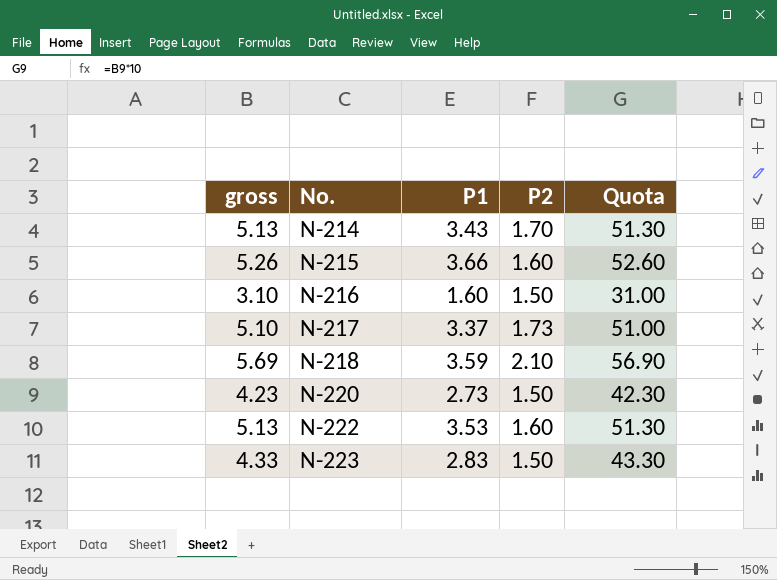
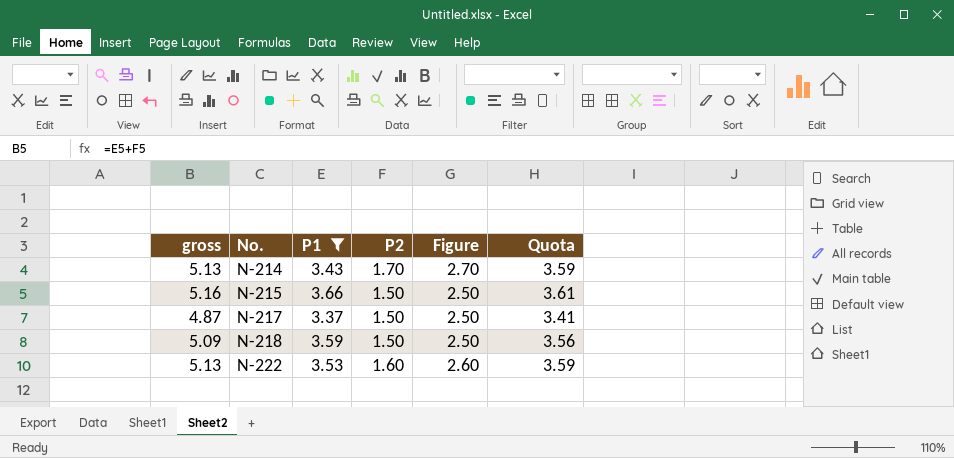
filter: none -> P1 >= 3.37
column Figure | formula: none -> [P2] + 1
column Quota | formula: [gross] * 10 -> [gross] * 0.7
N-215 | gross: 5.26 -> 5.16
N-215 | P2: 1.60 -> 1.50
N-217 | gross: 5.10 -> 4.87
N-217 | P2: 1.73 -> 1.50
N-218 | gross: 5.69 -> 5.09
N-218 | P2: 2.10 -> 1.50

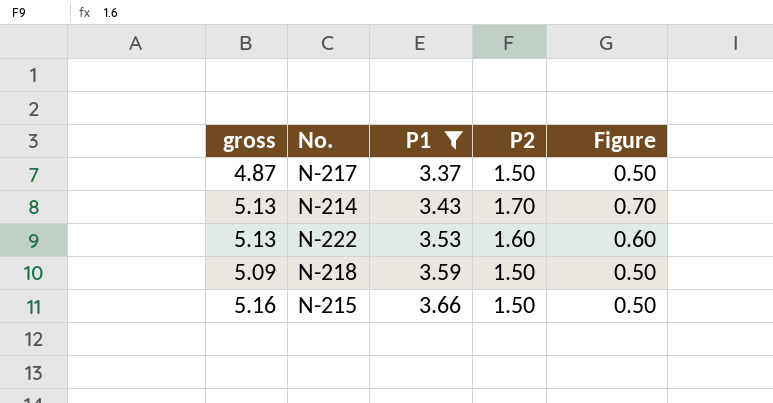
row order: No. ascending -> P1 ascending
column Quota | formula: [gross] * 0.7 -> none
column Figure | formula: [P2] + 1 -> [P2] - 1

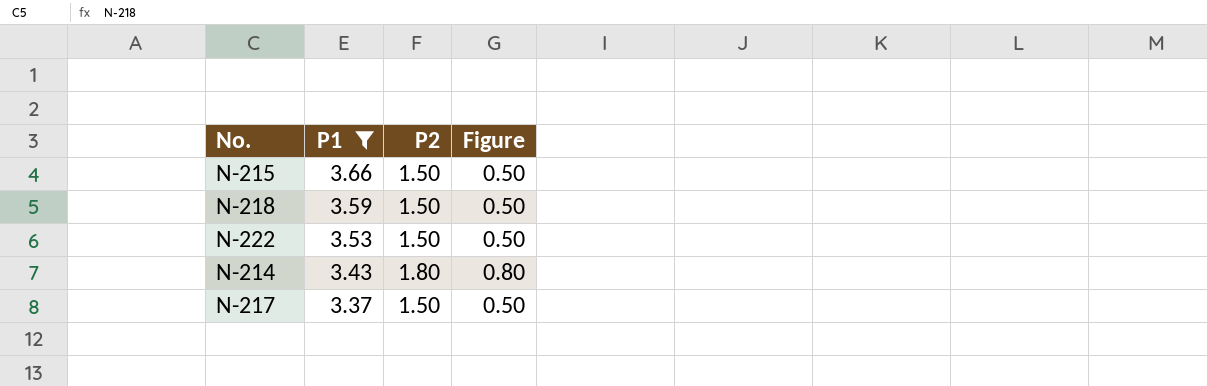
row order: P1 ascending -> P1 descending
column gross | formula: [P1] + [P2] -> none
N-222 | P2: 1.60 -> 1.50
N-222 | Figure: 0.60 -> 0.50
N-214 | P2: 1.70 -> 1.80
N-214 | Figure: 0.70 -> 0.80

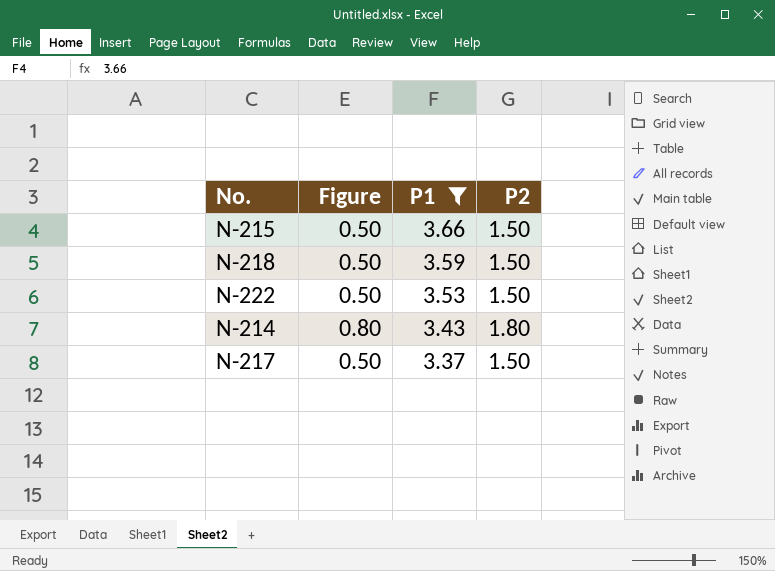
column Figure | position: 4 -> 2

